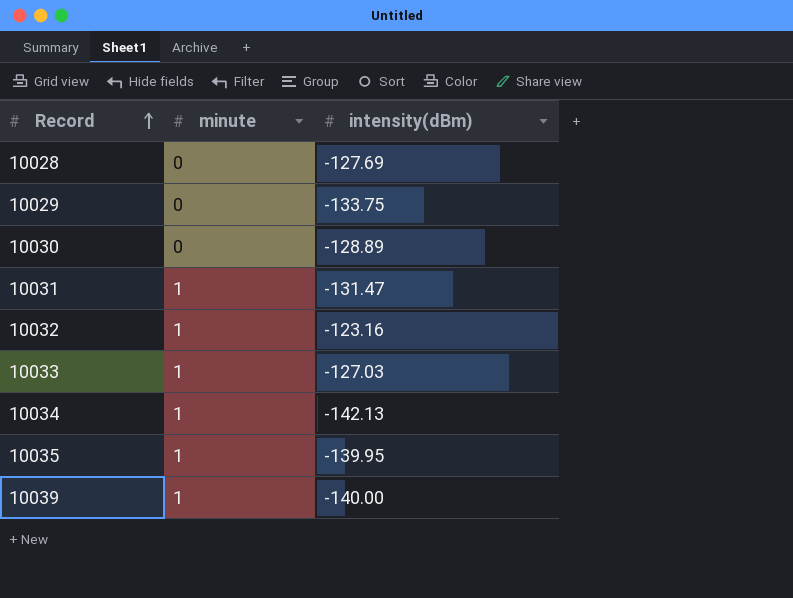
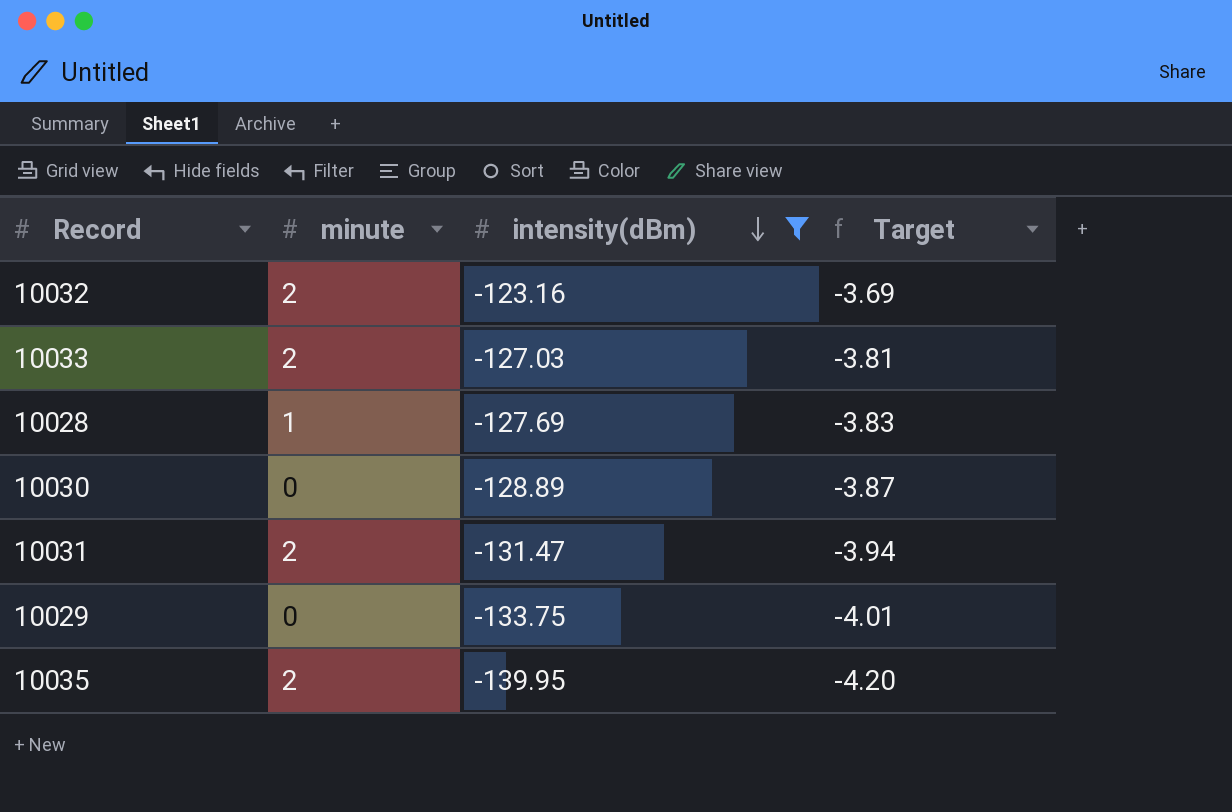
filter: none -> intensity(dBm) >= -139.95
row order: Record ascending -> intensity(dBm) descending
column Target | formula: none -> [intensity(dBm)] * 0.03
10032 | minute: 1 -> 2
10033 | minute: 1 -> 2
10028 | minute: 0 -> 1
10031 | minute: 1 -> 2
10035 | minute: 1 -> 2

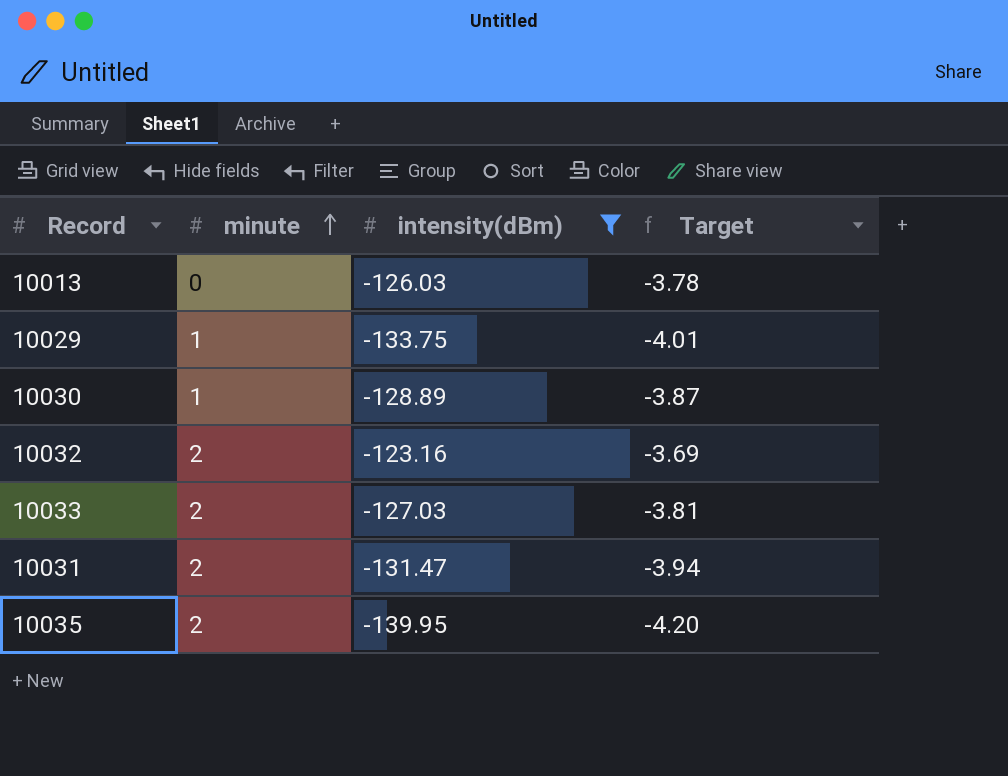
row order: intensity(dBm) descending -> minute ascending
row 10028: 1 | -127.69 | -3.83 -> none
row 10013: none -> 0 | -126.03 | -3.78
10029 | minute: 0 -> 1
10030 | minute: 0 -> 1

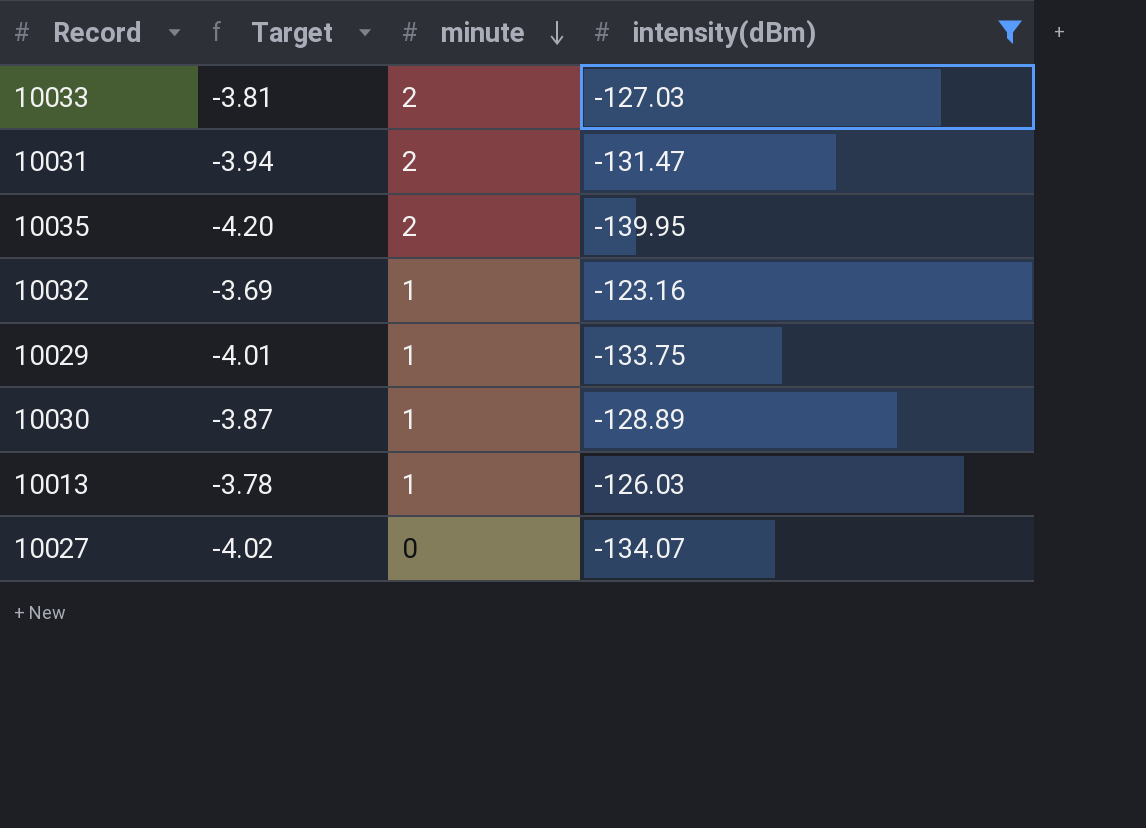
row order: minute ascending -> minute descending
column Target | position: 4 -> 2
10032 | minute: 2 -> 1
10013 | minute: 0 -> 1
row 10027: none -> -4.02 | 0 | -134.07

